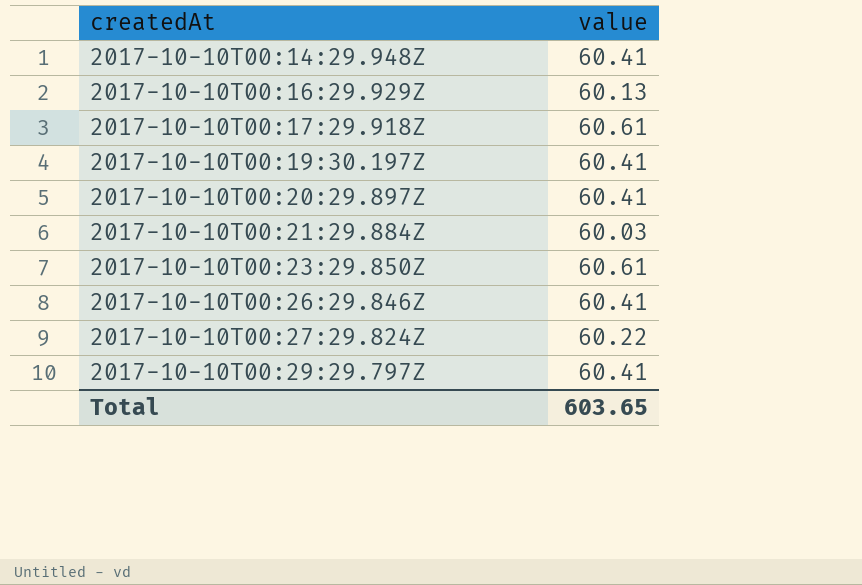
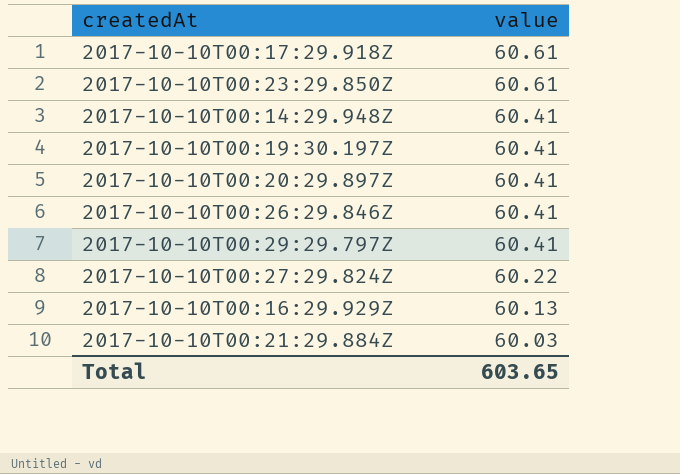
row order: createdAt ascending -> value descending

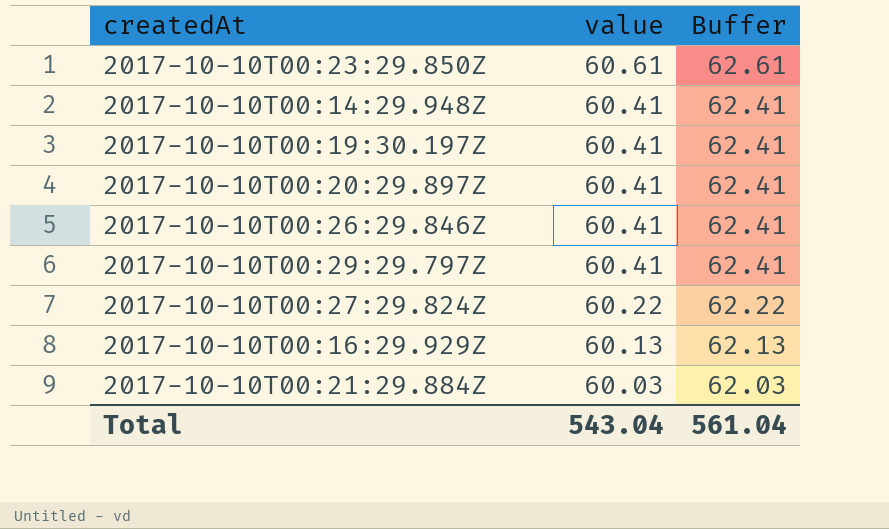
column Buffer | formula: none -> [value] + 2
row 2017-10-10T00:17:29.918Z: 60.61 -> none
Total | value: 603.65 -> 543.04

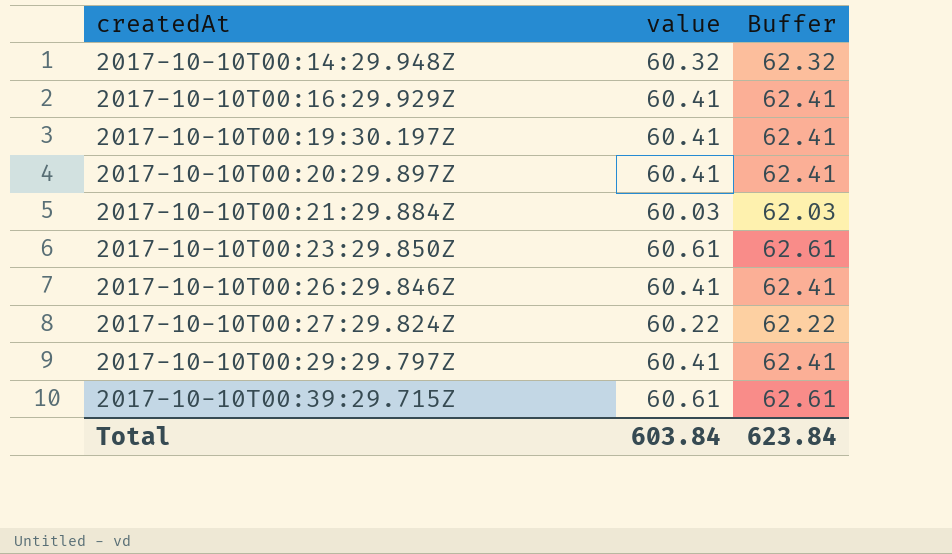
row order: value descending -> createdAt ascending
2017-10-10T00:14:29.948Z | value: 60.41 -> 60.32
2017-10-10T00:14:29.948Z | Buffer: 62.41 -> 62.32
2017-10-10T00:16:29.929Z | value: 60.13 -> 60.41
2017-10-10T00:16:29.929Z | Buffer: 62.13 -> 62.41
row 2017-10-10T00:39:29.715Z: none -> 60.61 | 62.61
Total | value: 543.04 -> 603.84
Total | Buffer: 561.04 -> 623.84

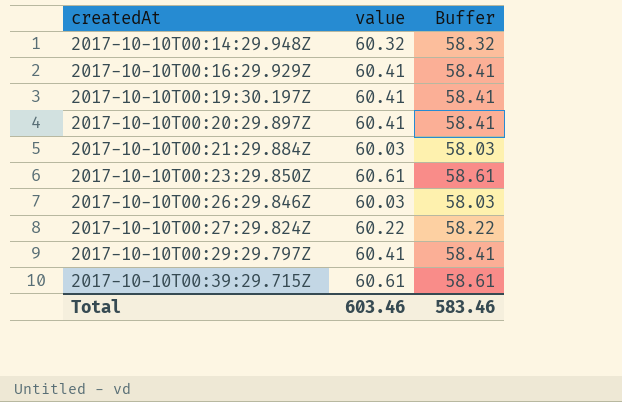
column Buffer | formula: [value] + 2 -> [value] - 2
2017-10-10T00:26:29.846Z | value: 60.41 -> 60.03
Total | value: 603.84 -> 603.46
Total | Buffer: 623.84 -> 583.46

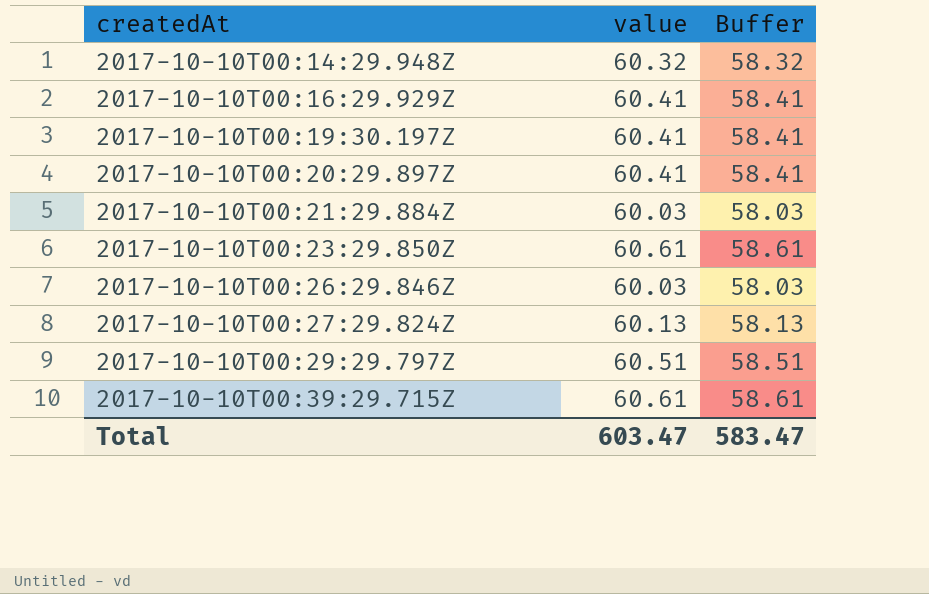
2017-10-10T00:27:29.824Z | value: 60.22 -> 60.13
2017-10-10T00:27:29.824Z | Buffer: 58.22 -> 58.13
2017-10-10T00:29:29.797Z | value: 60.41 -> 60.51
2017-10-10T00:29:29.797Z | Buffer: 58.41 -> 58.51
Total | value: 603.46 -> 603.47
Total | Buffer: 583.46 -> 583.47

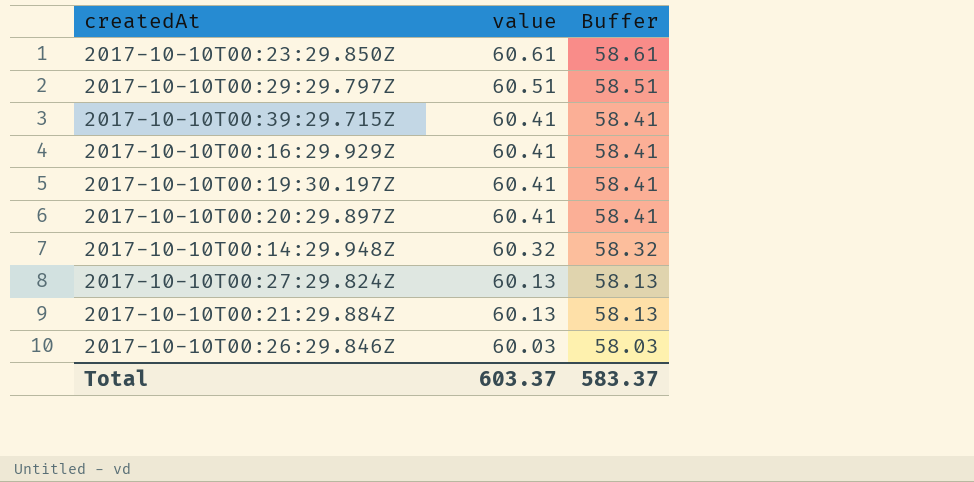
row order: createdAt ascending -> value descending
2017-10-10T00:39:29.715Z | value: 60.61 -> 60.41
2017-10-10T00:39:29.715Z | Buffer: 58.61 -> 58.41
2017-10-10T00:21:29.884Z | value: 60.03 -> 60.13
2017-10-10T00:21:29.884Z | Buffer: 58.03 -> 58.13
Total | value: 603.47 -> 603.37
Total | Buffer: 583.47 -> 583.37

